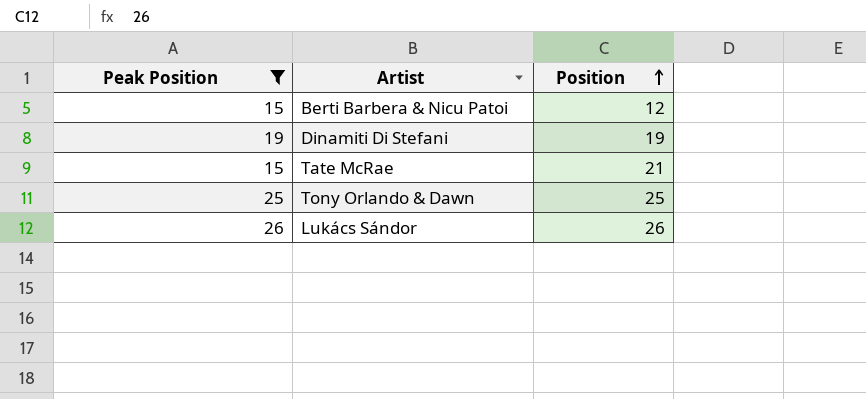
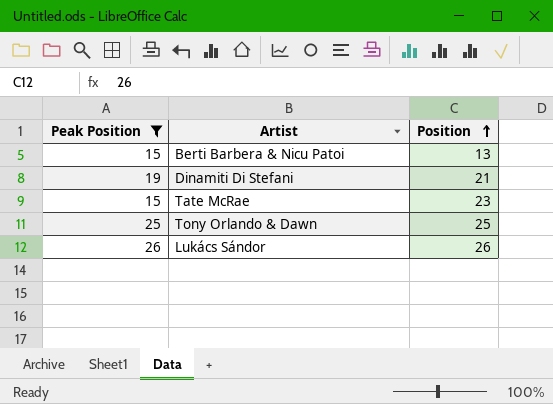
Berti Barbera & Nicu Patoi | Position: 12 -> 13
Dinamiti Di Stefani | Position: 19 -> 21
Tate McRae | Position: 21 -> 23

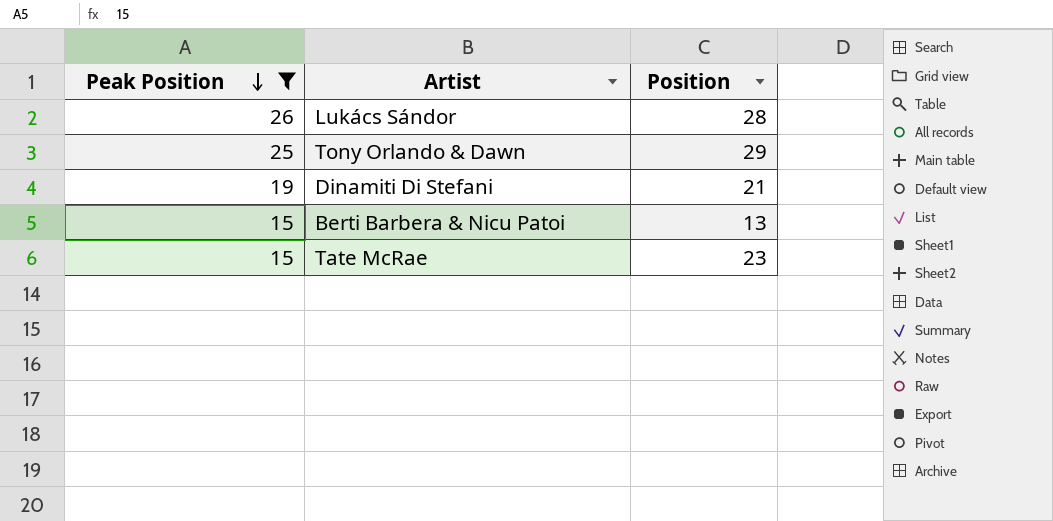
row order: Position ascending -> Peak Position descending
Lukács Sándor | Position: 26 -> 28
Tony Orlando & Dawn | Position: 25 -> 29

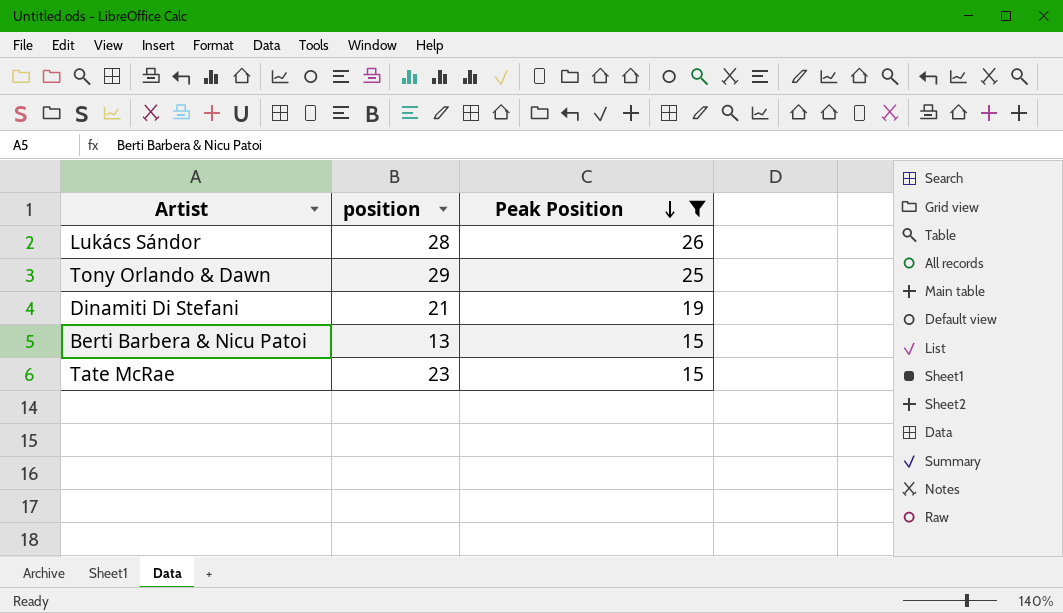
column name: Position -> position
column Peak Position | position: 1 -> 3

